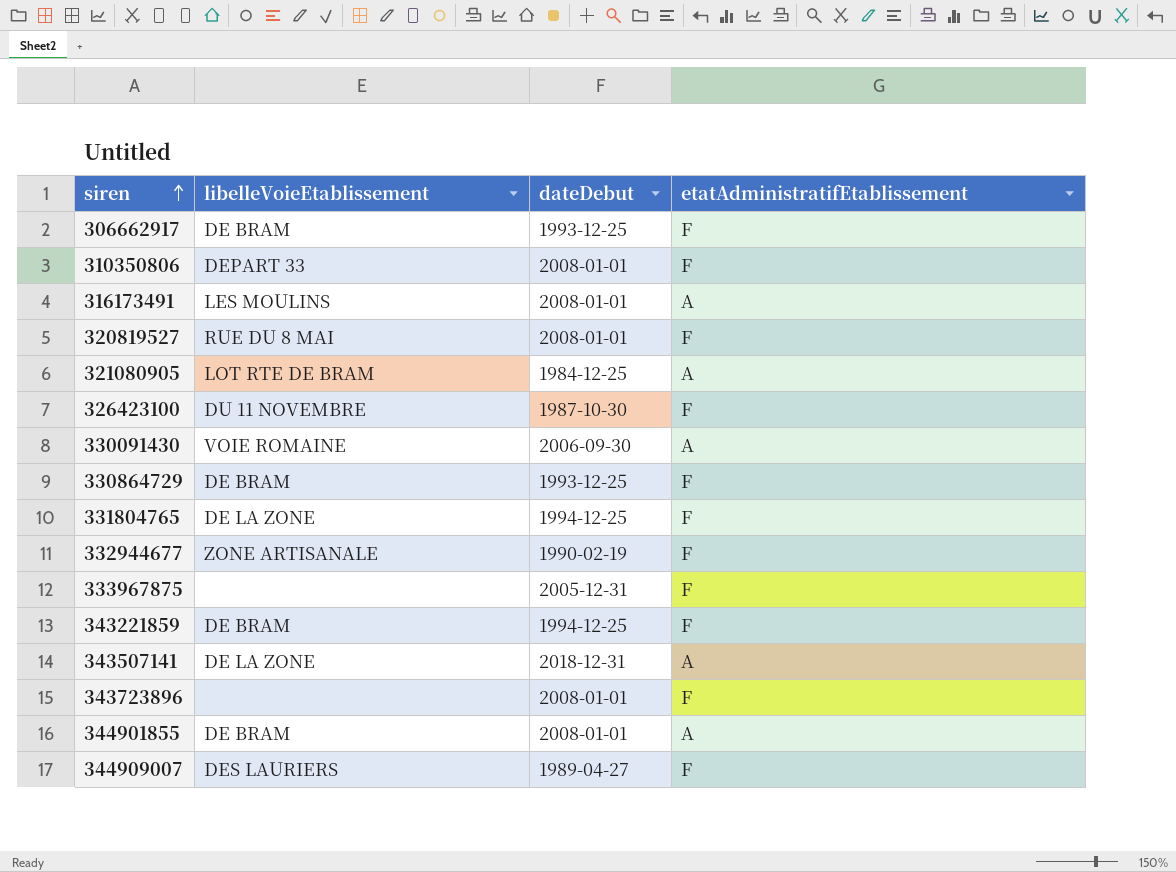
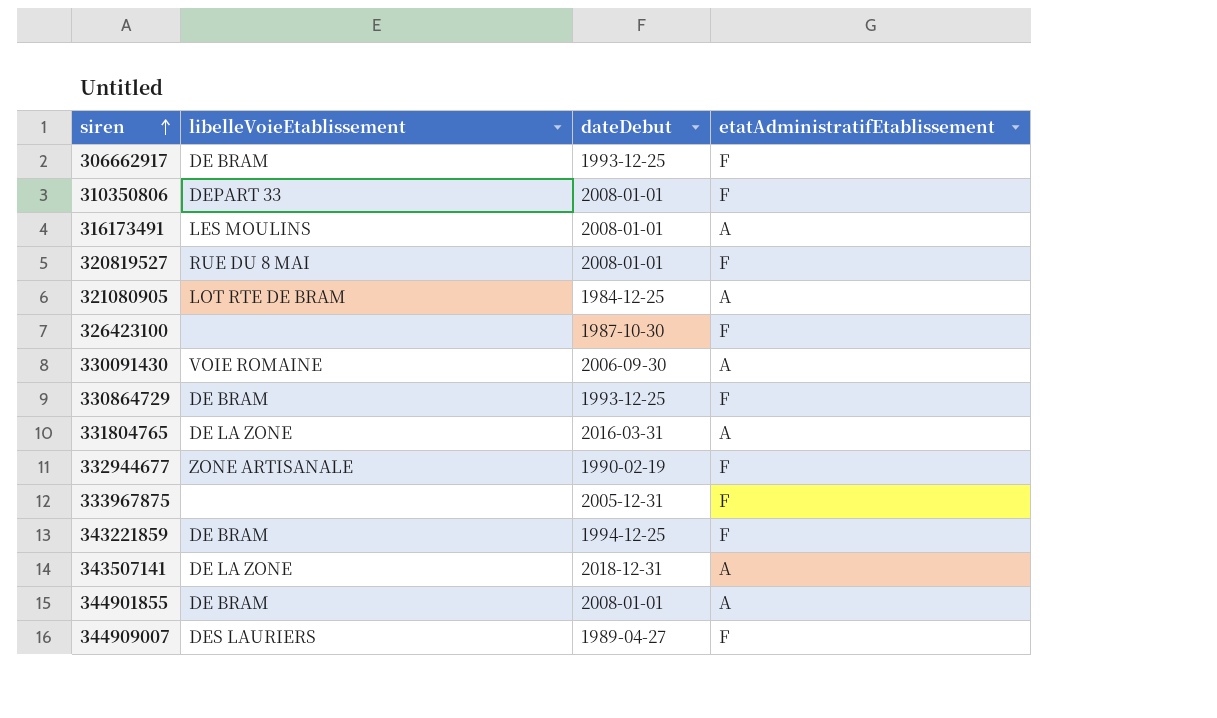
row 343723896: none | 2008-01-01 | F -> none
326423100 | libelleVoieEtablissement: DU 11 NOVEMBRE -> none
331804765 | dateDebut: 1994-12-25 -> 2016-03-31
331804765 | etatAdministratifEtablissement: F -> A

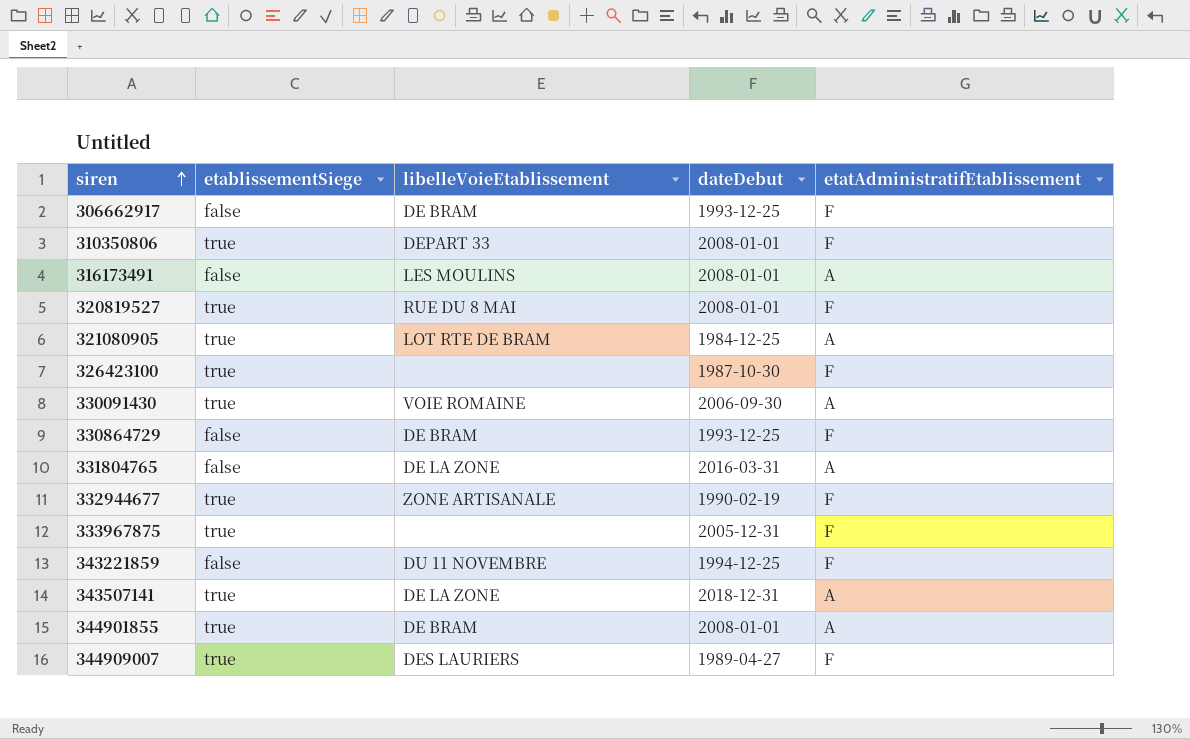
column etablissementSiege | position: none -> 2
343221859 | libelleVoieEtablissement: DE BRAM -> DU 11 NOVEMBRE

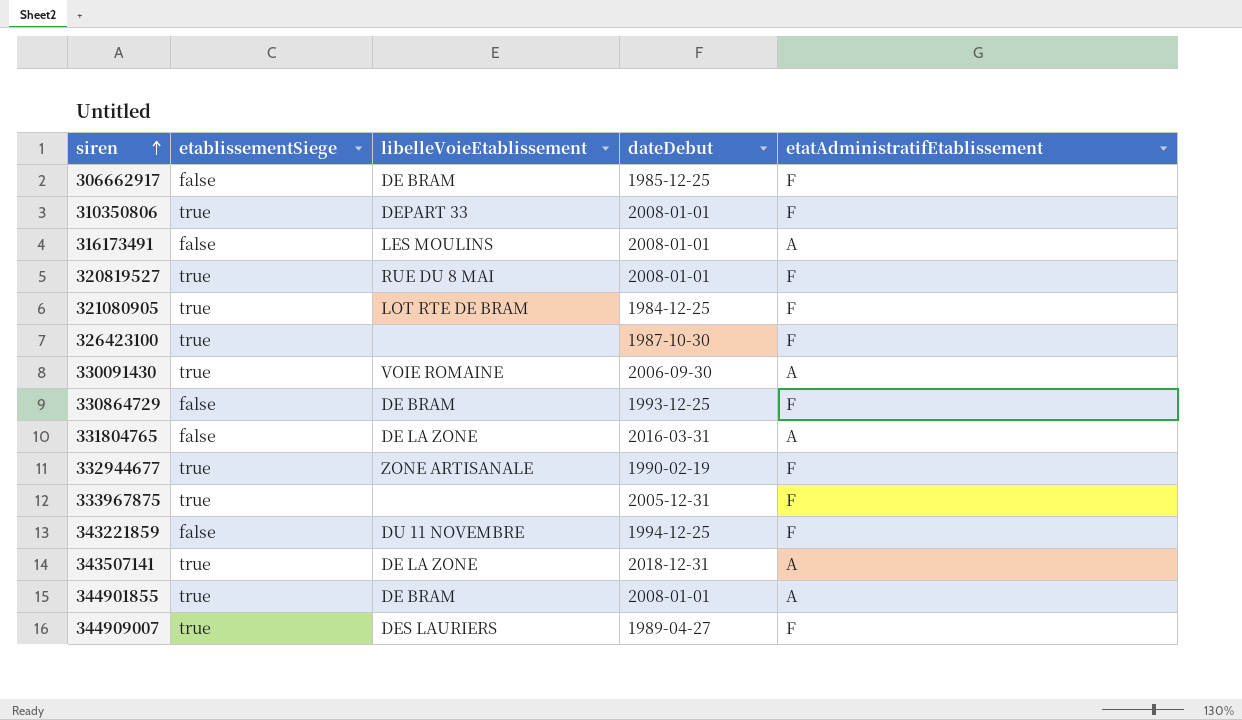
306662917 | dateDebut: 1993-12-25 -> 1985-12-25
321080905 | etatAdministratifEtablissement: A -> F

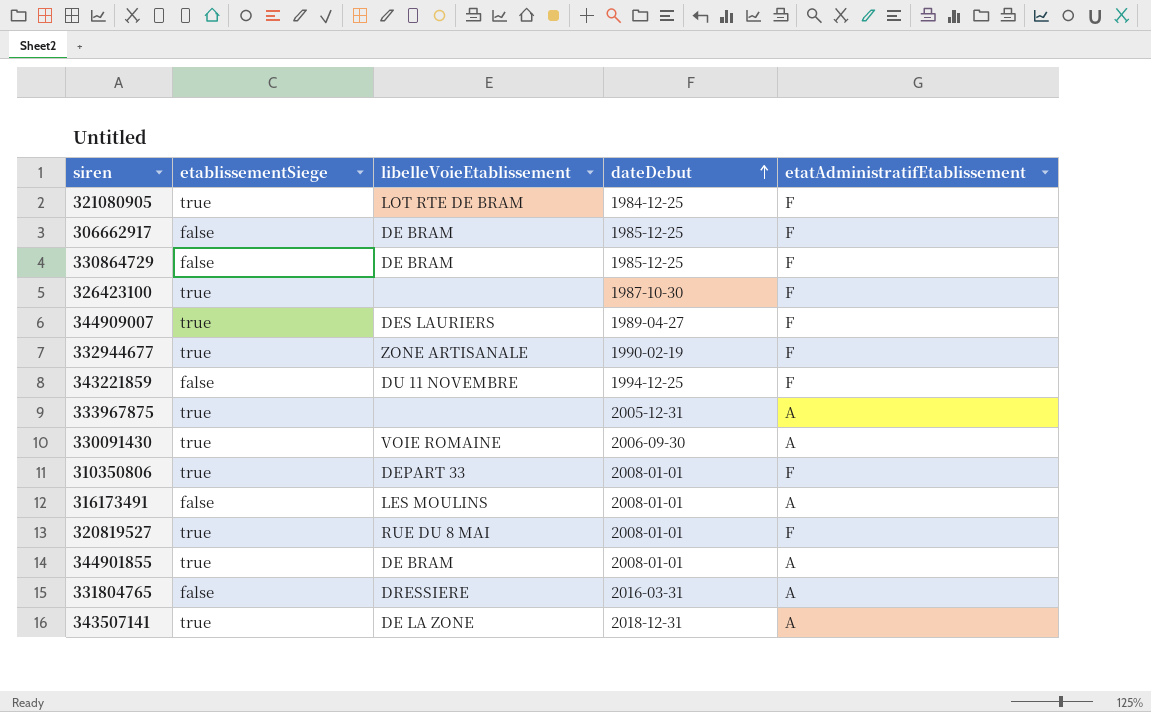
row order: siren ascending -> dateDebut ascending
330864729 | dateDebut: 1993-12-25 -> 1985-12-25
333967875 | etatAdministratifEtablissement: F -> A
331804765 | libelleVoieEtablissement: DE LA ZONE -> DRESSIERE

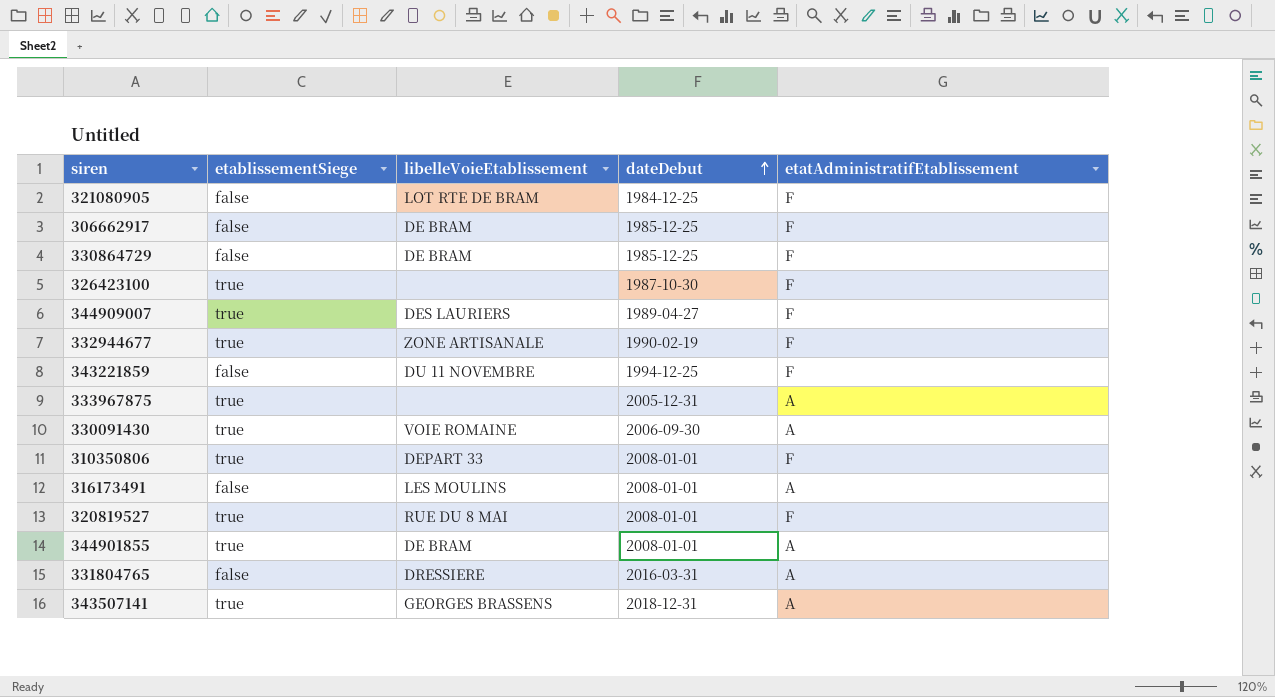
321080905 | etablissementSiege: true -> false
343507141 | libelleVoieEtablissement: DE LA ZONE -> GEORGES BRASSENS

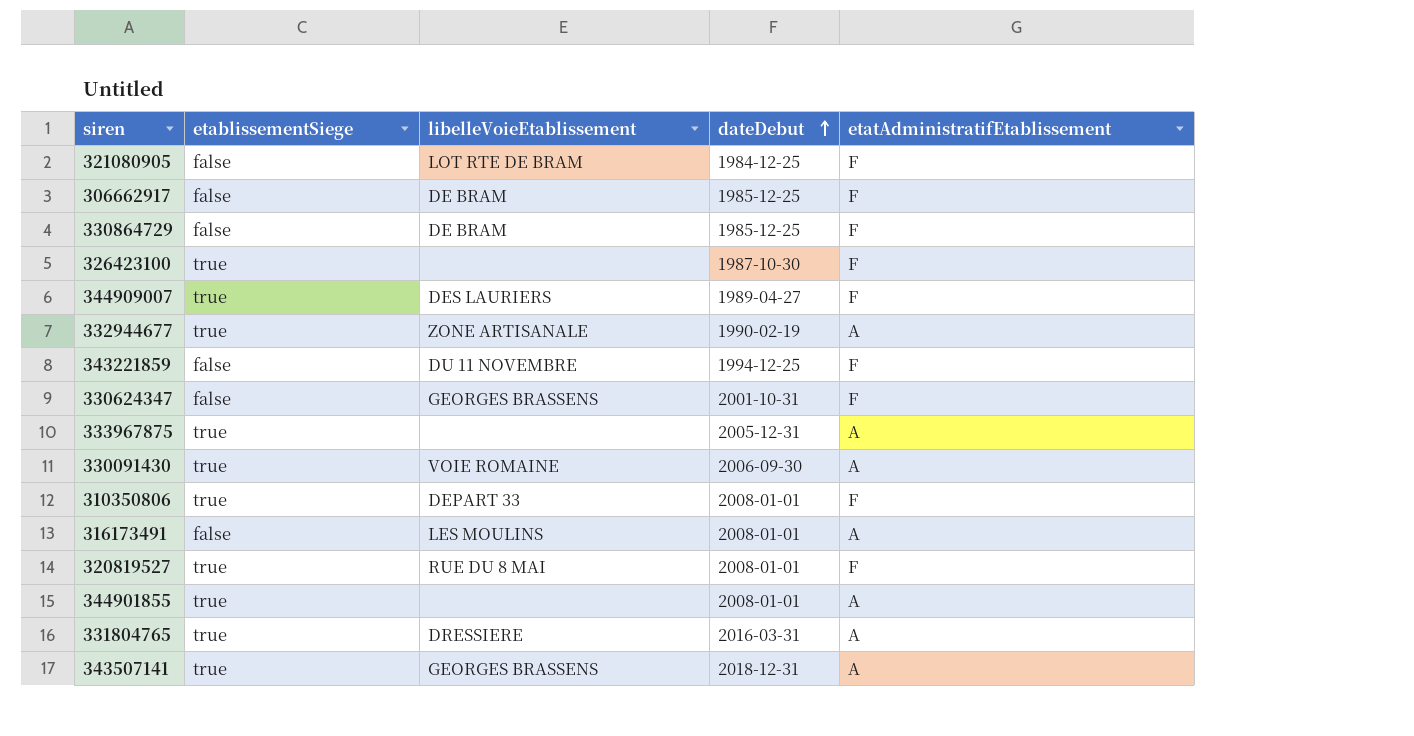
332944677 | etatAdministratifEtablissement: F -> A
row 330624347: none -> false | GEORGES BRASSENS | 2001-10-31 | F
344901855 | libelleVoieEtablissement: DE BRAM -> none
331804765 | etablissementSiege: false -> true

